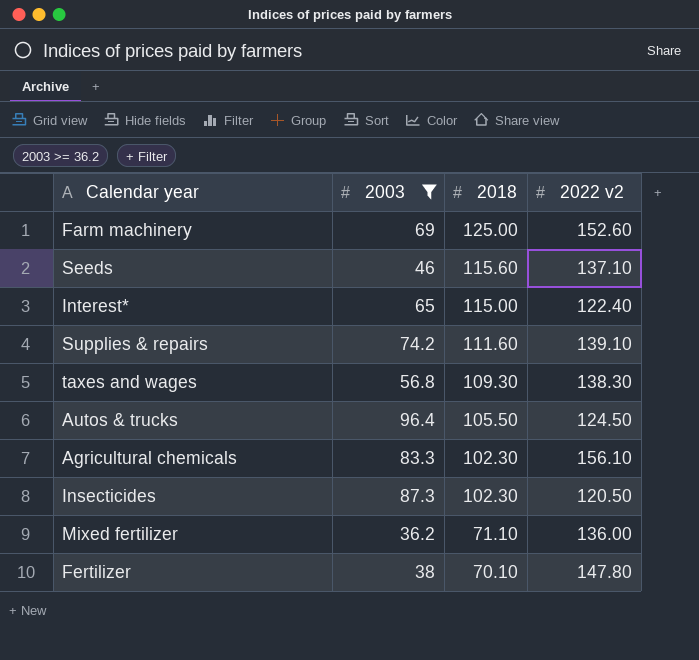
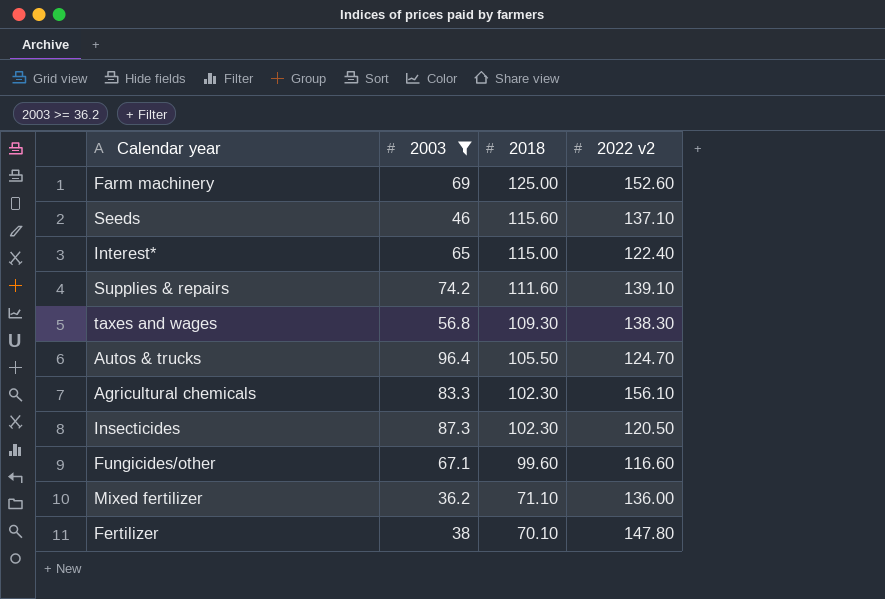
Autos & trucks | 2022 v2: 124.50 -> 124.70
row Fungicides/other: none -> 67.1 | 99.60 | 116.60

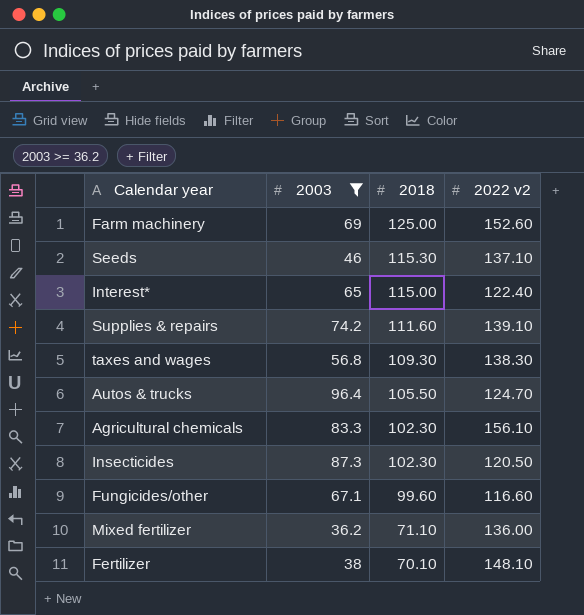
Seeds | 2018: 115.60 -> 115.30
Fertilizer | 2022 v2: 147.80 -> 148.10

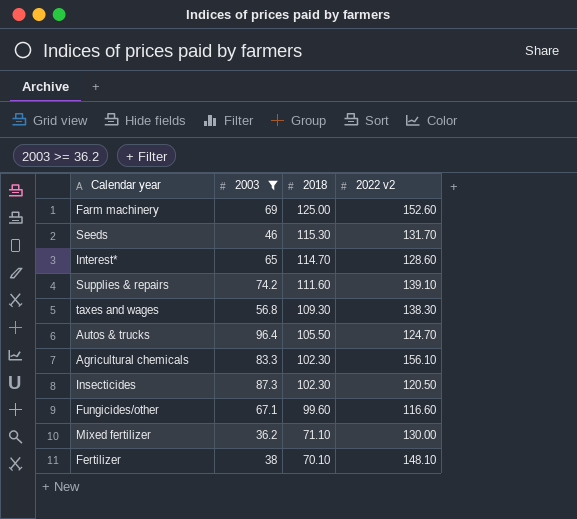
Seeds | 2022 v2: 137.10 -> 131.70
Interest* | 2018: 115.00 -> 114.70
Interest* | 2022 v2: 122.40 -> 128.60
Mixed fertilizer | 2022 v2: 136.00 -> 130.00

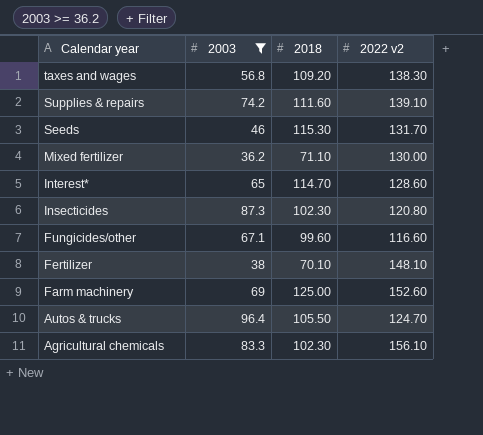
row order: 2018 descending -> Calendar year descending
taxes and wages | 2018: 109.30 -> 109.20
Insecticides | 2022 v2: 120.50 -> 120.80

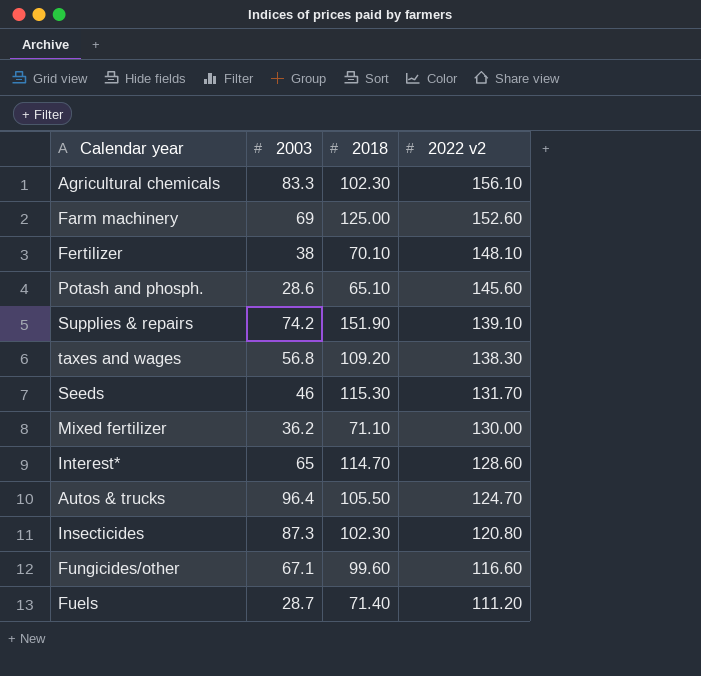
filter: 2003 >= 36.2 -> none
row order: Calendar year descending -> 2022 v2 descending
Supplies & repairs | 2018: 111.60 -> 151.90

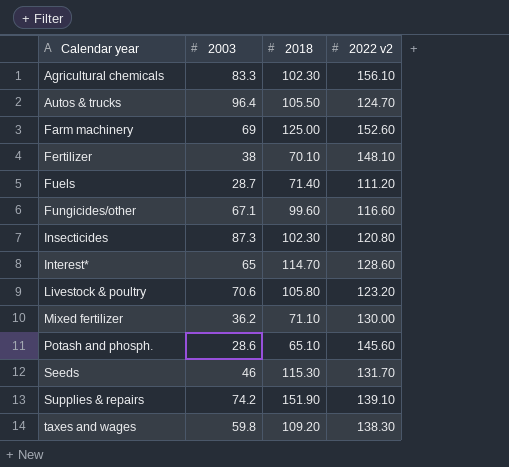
row order: 2022 v2 descending -> Calendar year ascending
row Livestock & poultry: none -> 70.6 | 105.80 | 123.20
taxes and wages | 2003: 56.8 -> 59.8

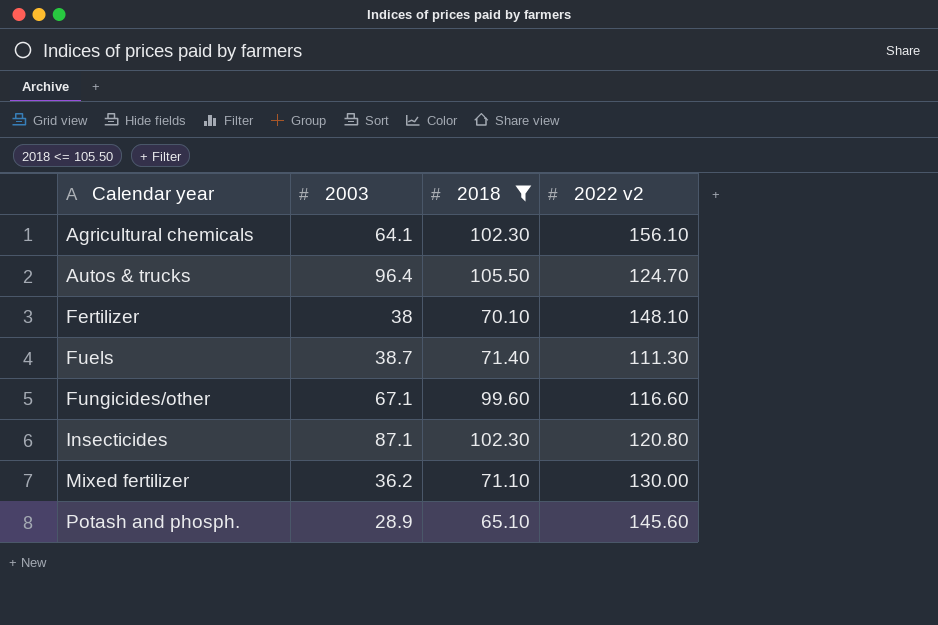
filter: none -> 2018 <= 105.50
Agricultural chemicals | 2003: 83.3 -> 64.1
Fuels | 2003: 28.7 -> 38.7
Fuels | 2022 v2: 111.20 -> 111.30
Insecticides | 2003: 87.3 -> 87.1
Potash and phosph. | 2003: 28.6 -> 28.9

